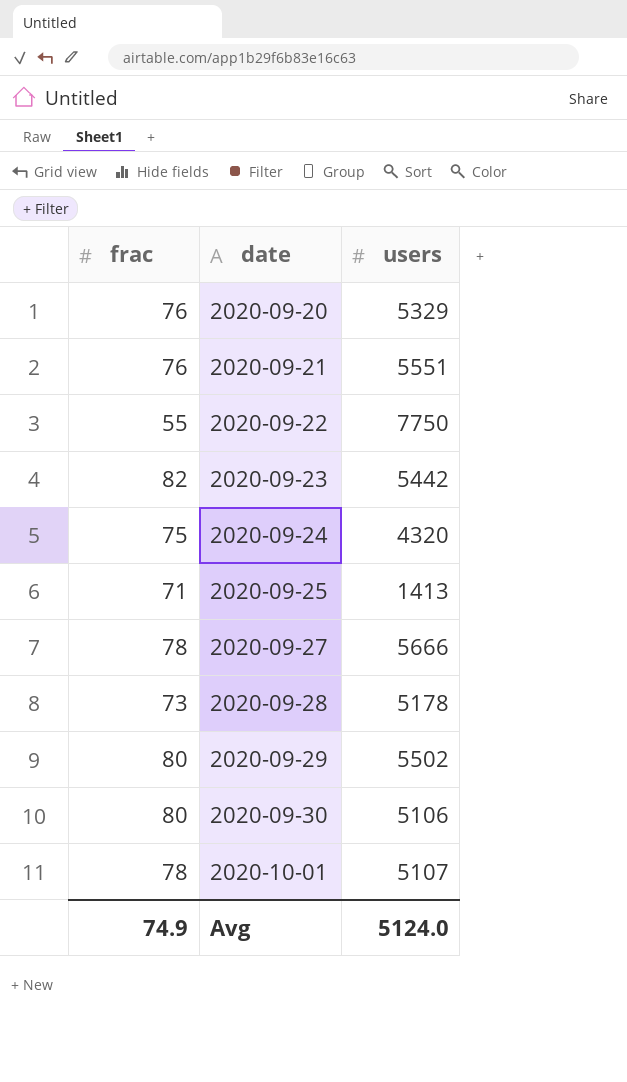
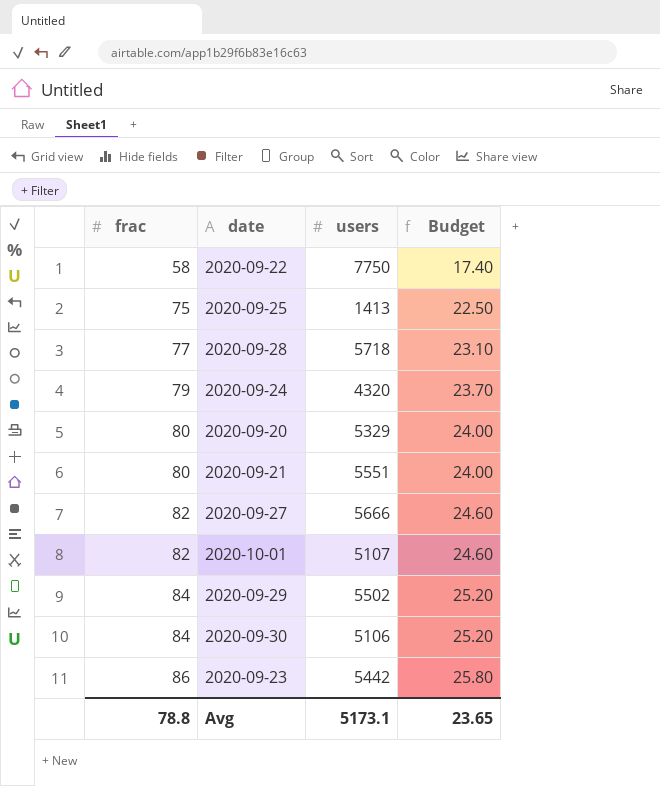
row order: date ascending -> frac ascending
column Budget | formula: none -> [frac] * 0.3
2020-09-22 | frac: 55 -> 58
2020-09-25 | frac: 71 -> 75
2020-09-28 | frac: 73 -> 77
2020-09-28 | users: 5178 -> 5718
2020-09-24 | frac: 75 -> 79
2020-09-20 | frac: 76 -> 80
2020-09-21 | frac: 76 -> 80
2020-09-27 | frac: 78 -> 82
2020-10-01 | frac: 78 -> 82
2020-09-29 | frac: 80 -> 84
2020-09-30 | frac: 80 -> 84
2020-09-23 | frac: 82 -> 86
Avg | frac: 74.9 -> 78.8
Avg | users: 5124.0 -> 5173.1

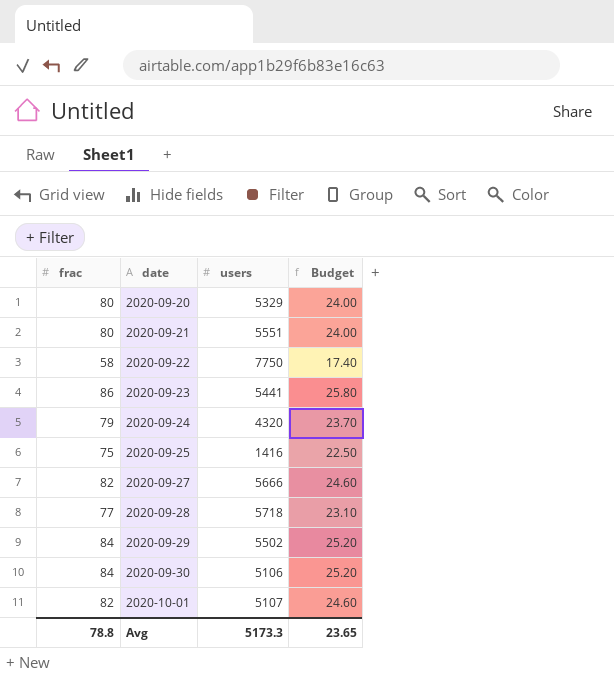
row order: frac ascending -> date ascending
2020-09-23 | users: 5442 -> 5441
2020-09-25 | users: 1413 -> 1416
Avg | users: 5173.1 -> 5173.3

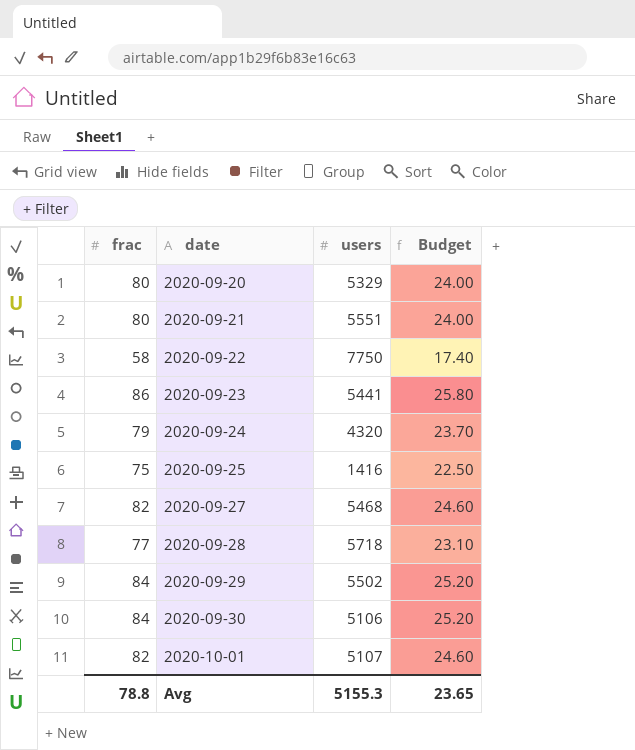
2020-09-27 | users: 5666 -> 5468
Avg | users: 5173.3 -> 5155.3

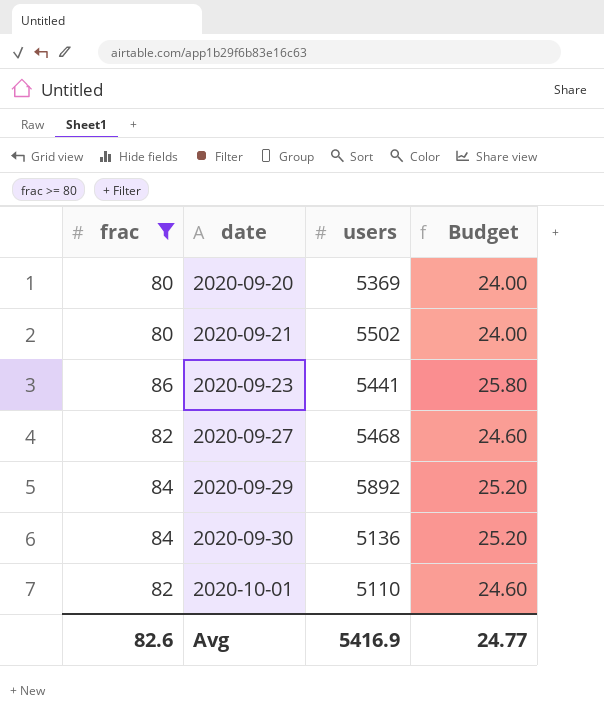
filter: none -> frac >= 80
2020-09-20 | users: 5329 -> 5369
2020-09-21 | users: 5551 -> 5502
2020-09-29 | users: 5502 -> 5892
2020-09-30 | users: 5106 -> 5136
2020-10-01 | users: 5107 -> 5110
Avg | frac: 78.8 -> 82.6
Avg | users: 5155.3 -> 5416.9
Avg | Budget: 23.65 -> 24.77

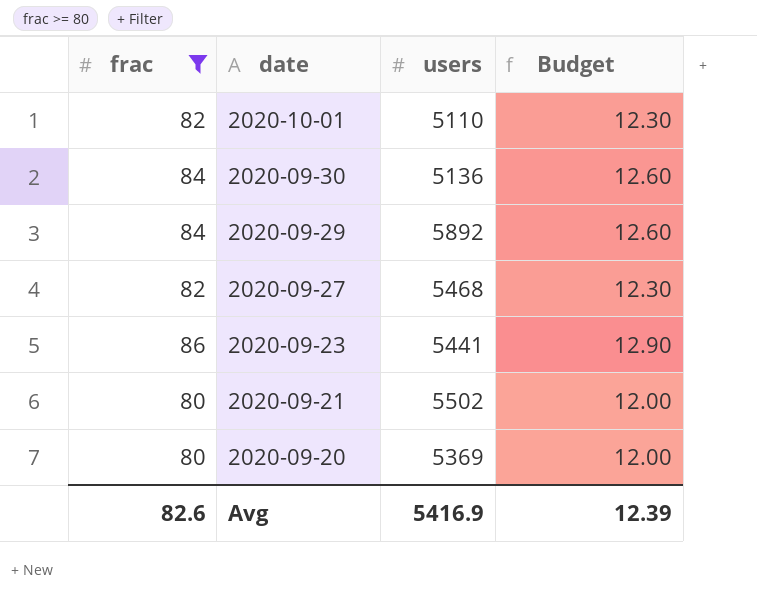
row order: date ascending -> date descending
column Budget | formula: [frac] * 0.3 -> [frac] * 0.15
Avg | Budget: 24.77 -> 12.39

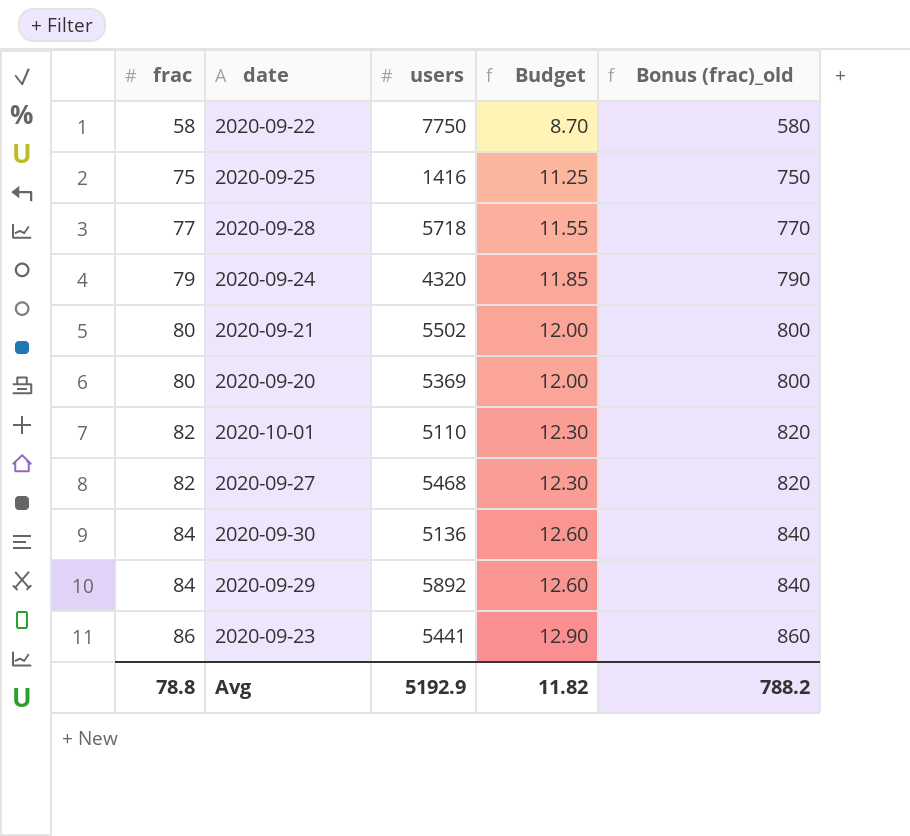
filter: frac >= 80 -> none
row order: date descending -> frac ascending
column Bonus (frac)_old | formula: none -> [frac] * 10
Avg | frac: 82.6 -> 78.8
Avg | users: 5416.9 -> 5192.9
Avg | Budget: 12.39 -> 11.82

